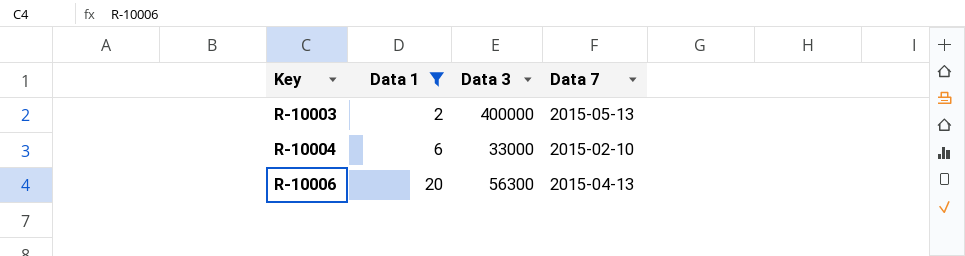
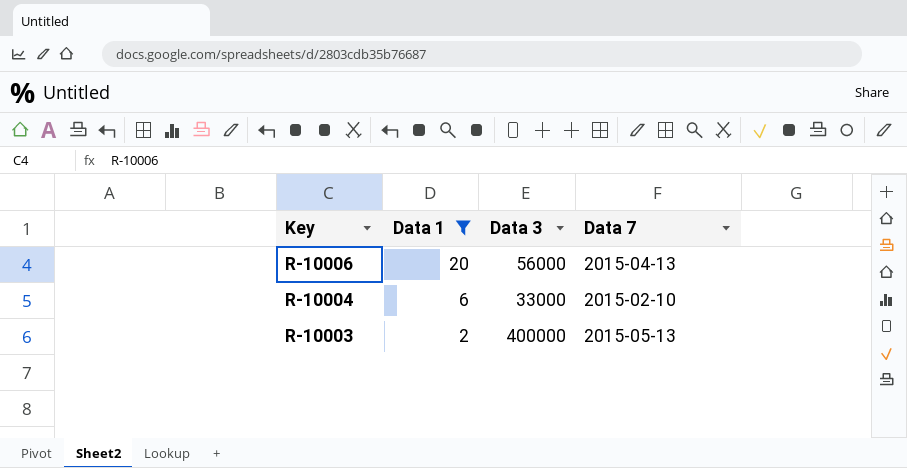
row order: Key ascending -> Key descending
R-10006 | Data 3: 56300 -> 56000

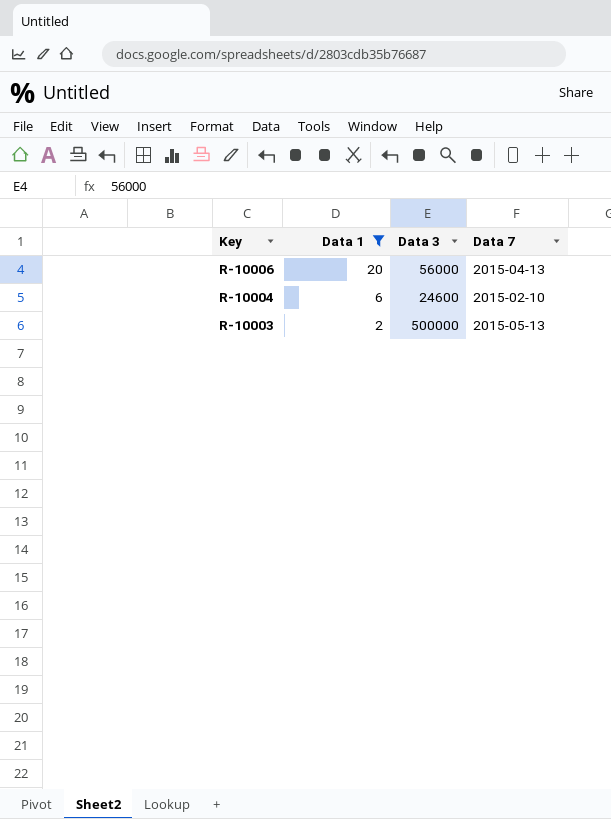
R-10004 | Data 3: 33000 -> 24600
R-10003 | Data 3: 400000 -> 500000

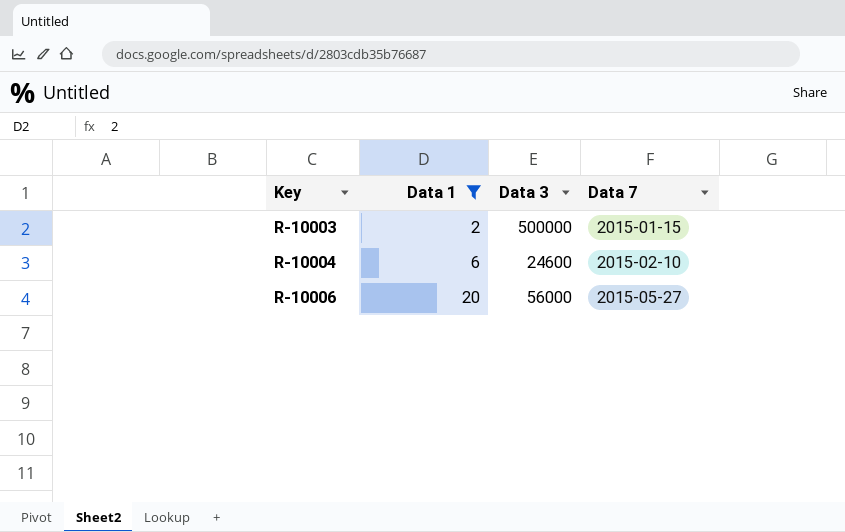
row order: Key descending -> Key ascending
R-10003 | Data 7: 2015-05-13 -> 2015-01-15
R-10006 | Data 7: 2015-04-13 -> 2015-05-27

